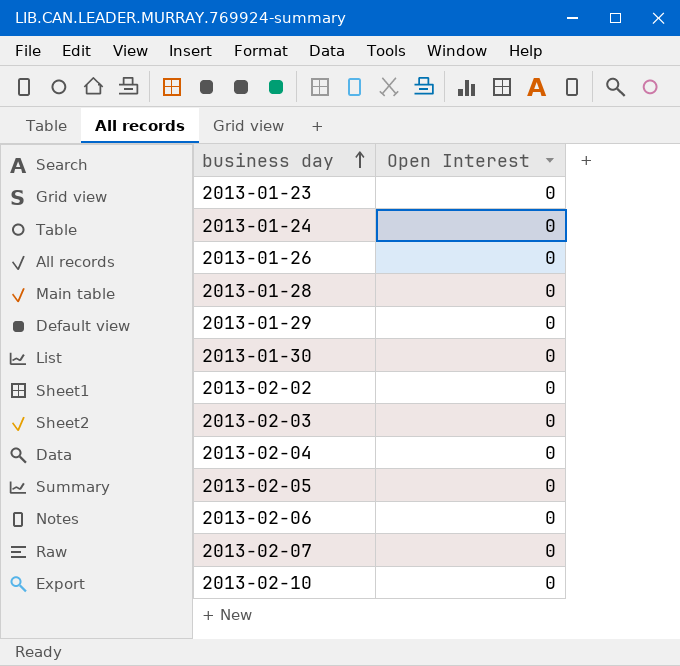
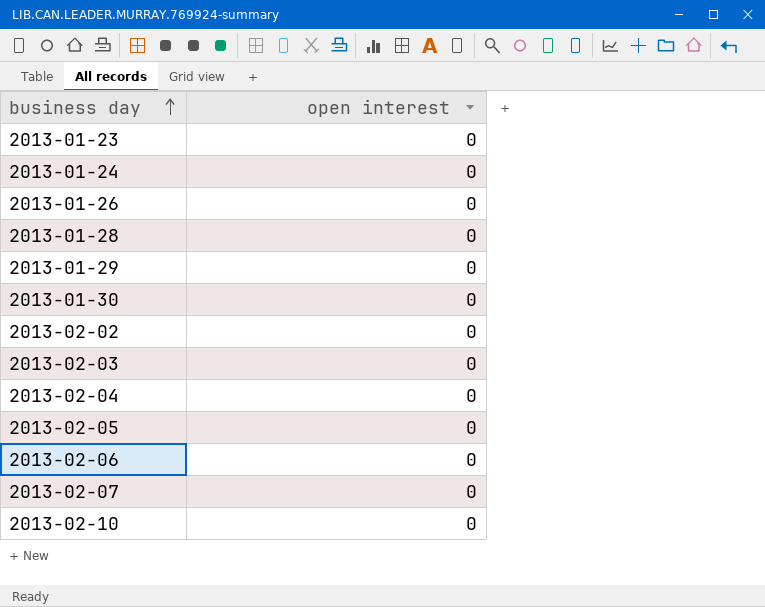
column name: Open Interest -> open interest

